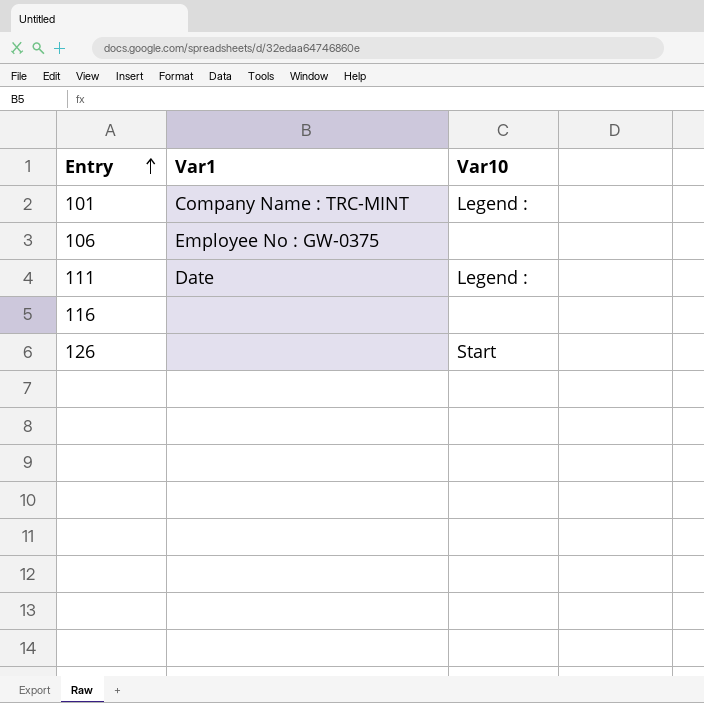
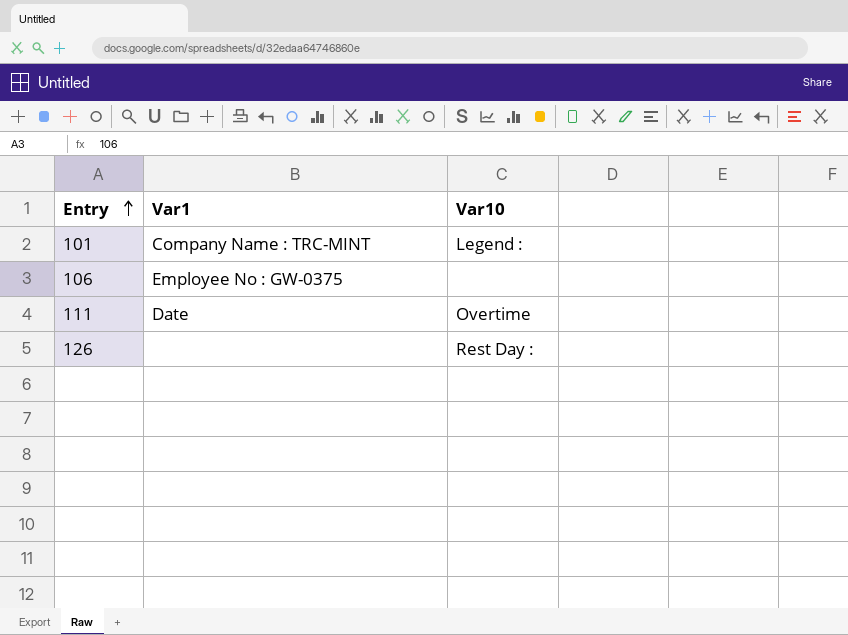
row 116: none | none -> none
111 | Var10: Legend : -> Overtime
126 | Var10: Start -> Rest Day :

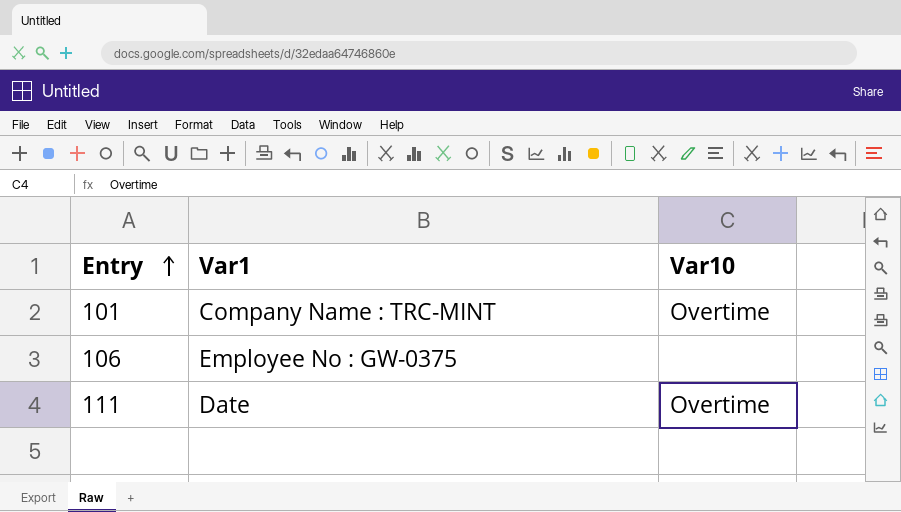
row 126: none | Rest Day : -> none
101 | Var10: Legend : -> Overtime

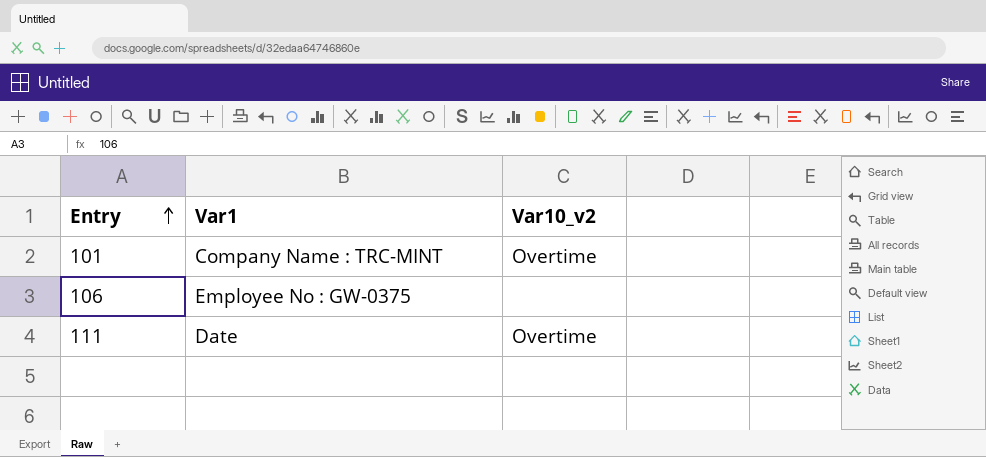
column name: Var10 -> Var10_v2

